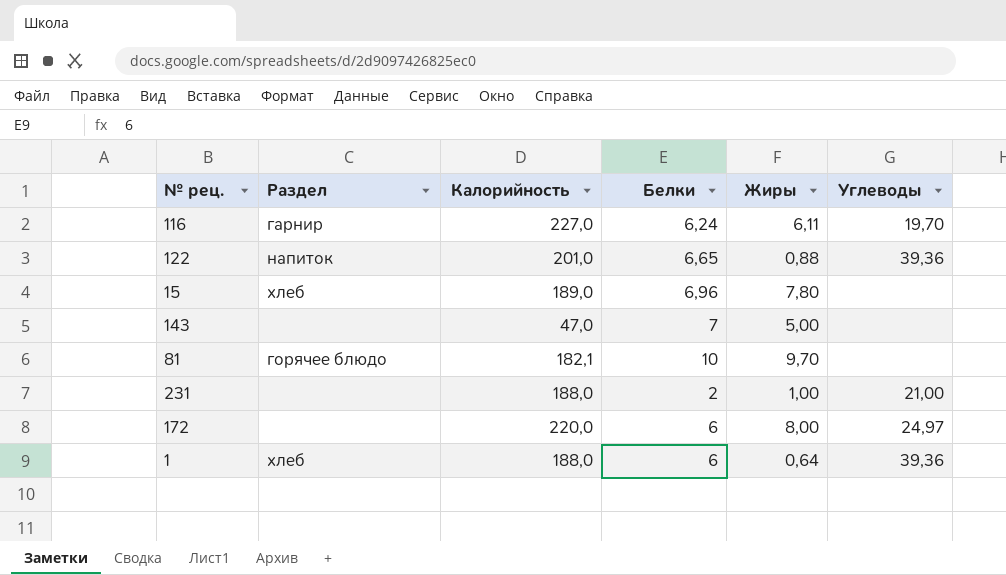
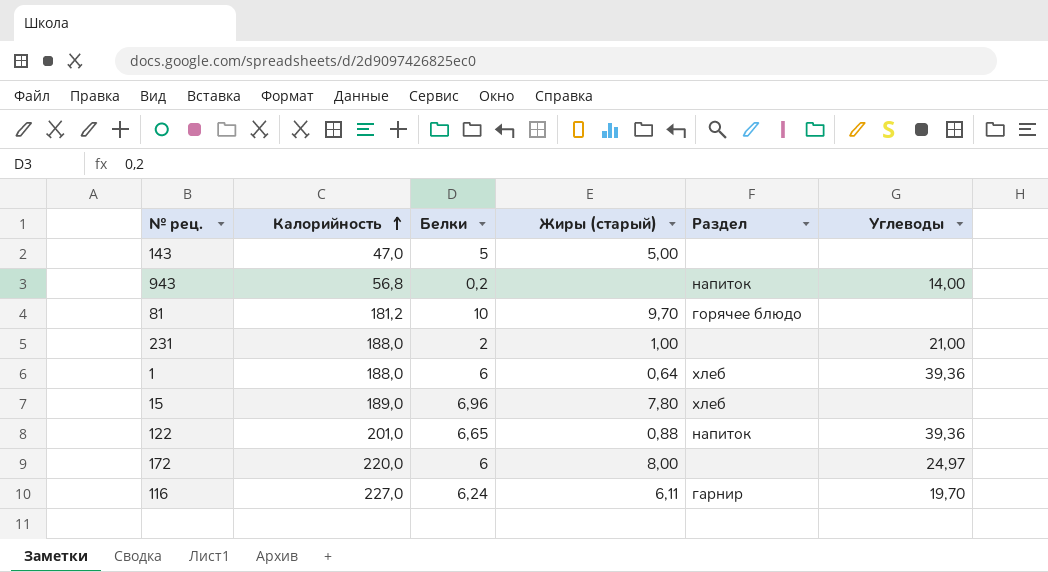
row order: none -> Калорийность ascending
column name: Жиры -> Жиры (старый)
column Раздел | position: 2 -> 5
143 | Белки: 7 -> 5
row 943: none -> 56,8 | 0,2 | none | напиток | 14,00
81 | Калорийность: 182,1 -> 181,2

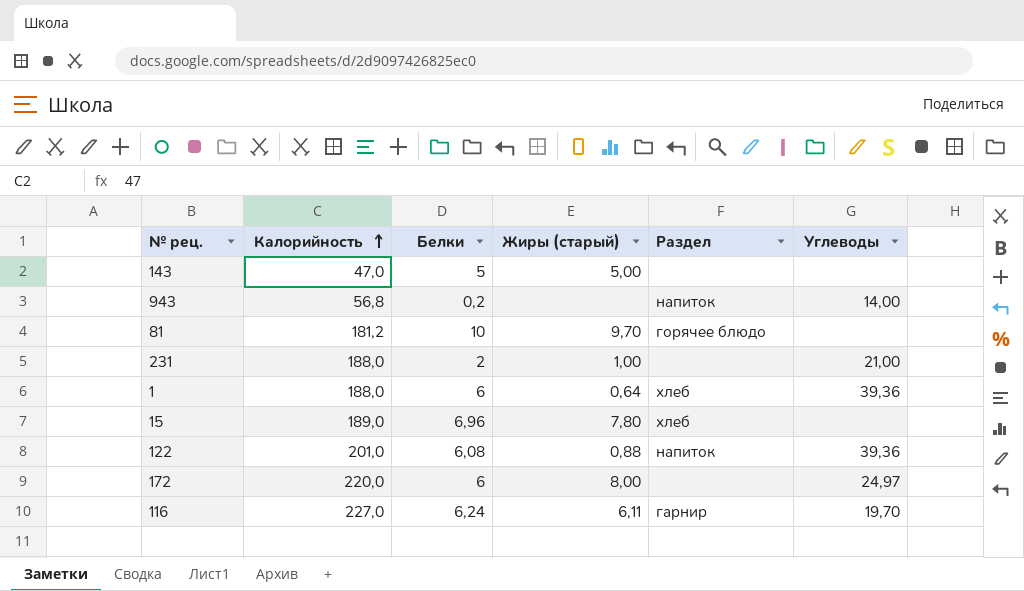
122 | Белки: 6,65 -> 6,08

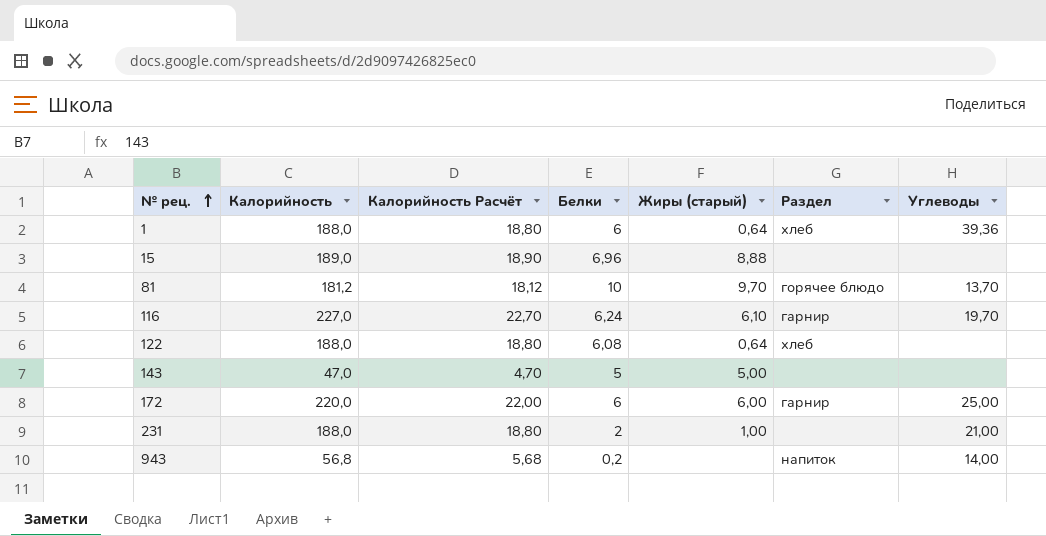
row order: Калорийность ascending -> № рец. ascending
column Калорийность Расчёт | formula: none -> [Калорийность] * 0,1
15 | Жиры (старый): 7,80 -> 8,88
15 | Раздел: хлеб -> none
81 | Углеводы: none -> 13,70
116 | Жиры (старый): 6,11 -> 6,10
122 | Калорийность: 201,0 -> 188,0
122 | Жиры (старый): 0,88 -> 0,64
122 | Раздел: напиток -> хлеб
122 | Углеводы: 39,36 -> none
172 | Жиры (старый): 8,00 -> 6,00
172 | Раздел: none -> гарнир
172 | Углеводы: 24,97 -> 25,00

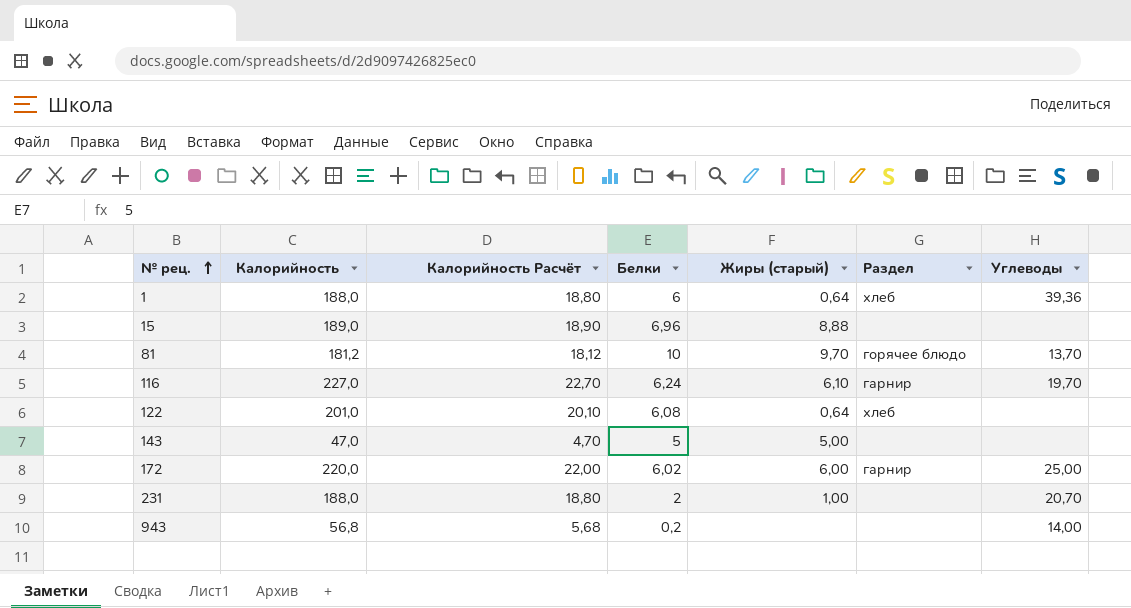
122 | Калорийность: 188,0 -> 201,0
122 | Калорийность Расчёт: 18,80 -> 20,10
172 | Белки: 6 -> 6,02
231 | Углеводы: 21,00 -> 20,70
943 | Раздел: напиток -> none

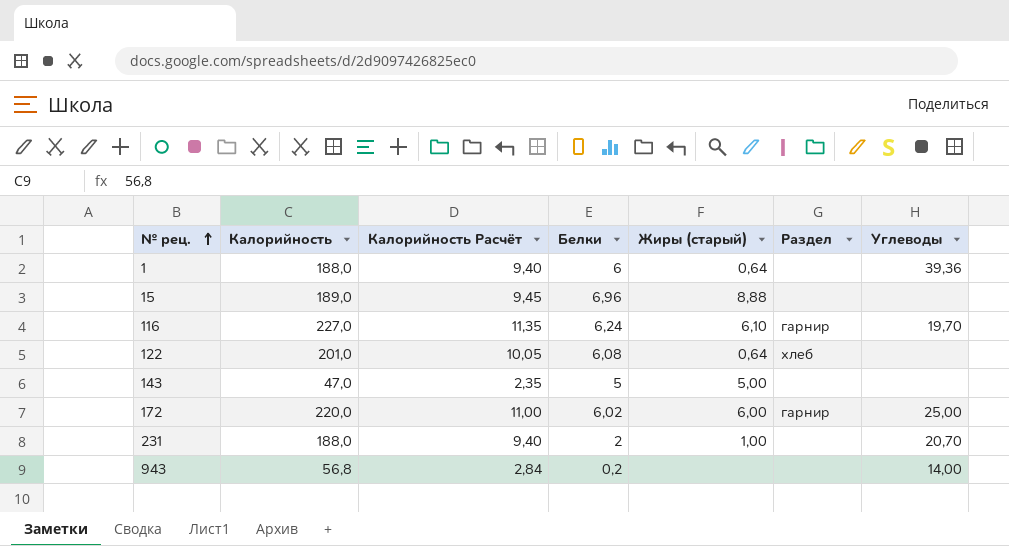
column Калорийность Расчёт | formula: [Калорийность] * 0,1 -> [Калорийность] * 0,05
row 81: 181,2 | 18,12 | 10 | 9,70 | горячее блюдо | 13,70 -> none
1 | Раздел: хлеб -> none

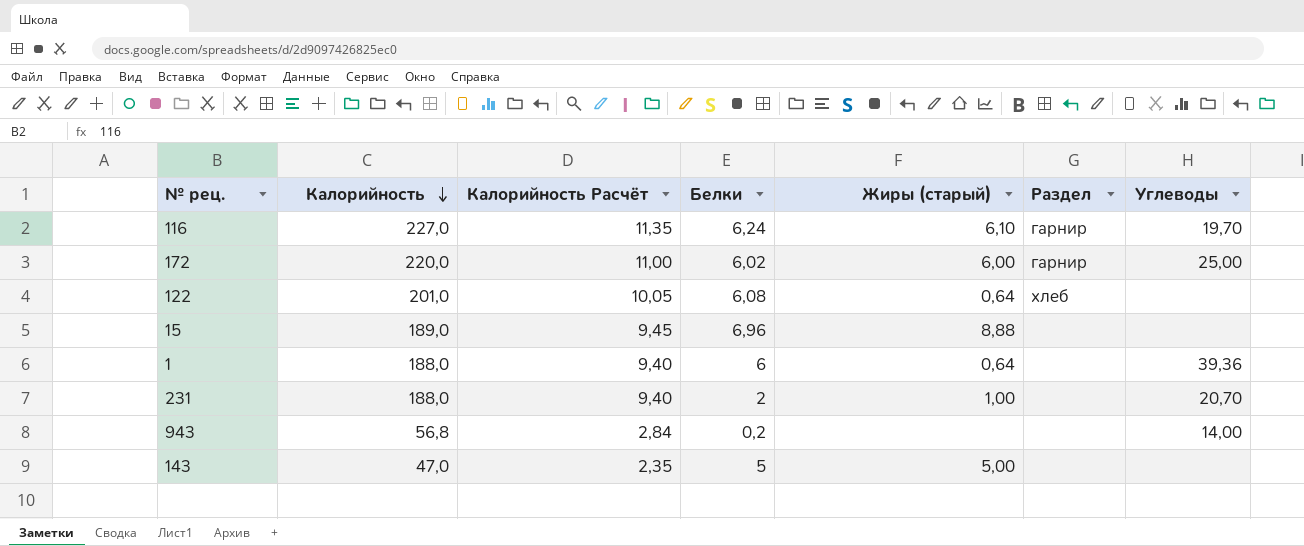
row order: № рец. ascending -> Калорийность descending

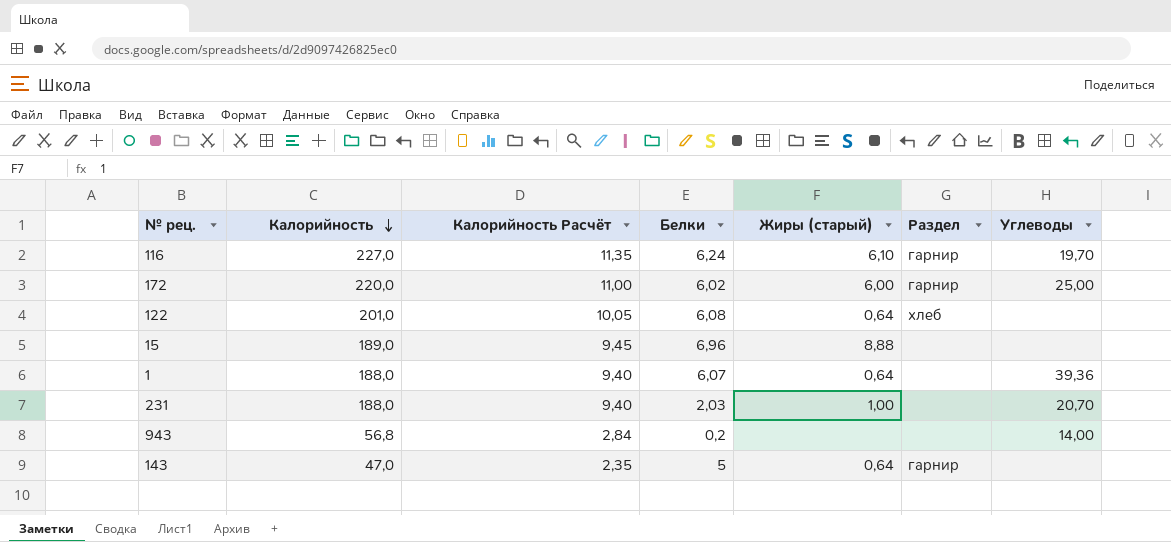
1 | Белки: 6 -> 6,07
231 | Белки: 2 -> 2,03
143 | Жиры (старый): 5,00 -> 0,64
143 | Раздел: none -> гарнир

